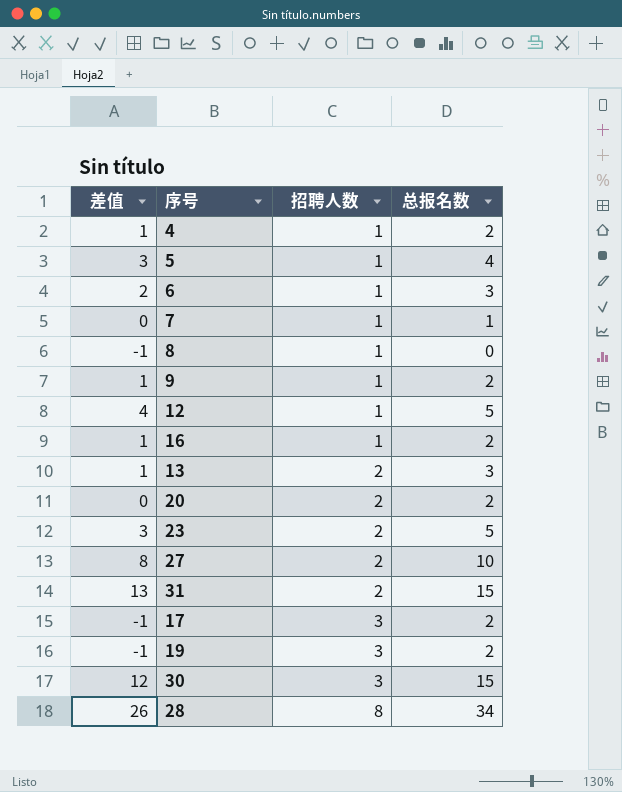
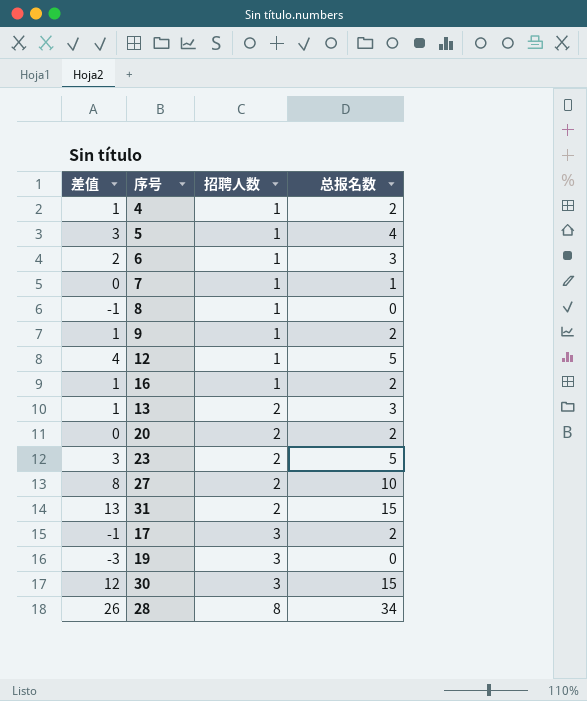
19 | 差值: -1 -> -3
19 | 总报名数: 2 -> 0

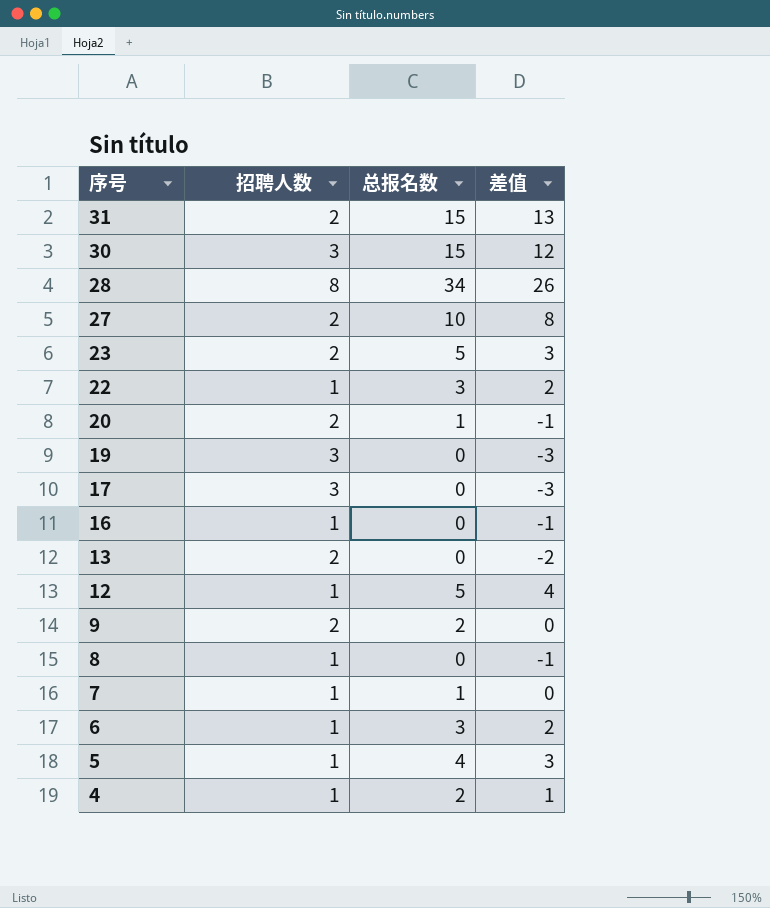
row order: 招聘人数 ascending -> 序号 descending
column 差值 | position: 1 -> 4
row 22: none -> 1 | 3 | 2
20 | 总报名数: 2 -> 1
20 | 差值: 0 -> -1
17 | 总报名数: 2 -> 0
17 | 差值: -1 -> -3
16 | 总报名数: 2 -> 0
16 | 差值: 1 -> -1
13 | 总报名数: 3 -> 0
13 | 差值: 1 -> -2
9 | 招聘人数: 1 -> 2
9 | 差值: 1 -> 0

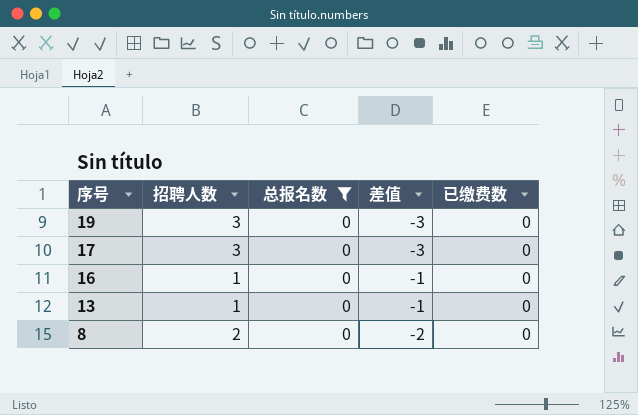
filter: none -> 总报名数 = 0
column 已缴费数 | position: none -> 5
13 | 招聘人数: 2 -> 1
13 | 差值: -2 -> -1
8 | 招聘人数: 1 -> 2
8 | 差值: -1 -> -2

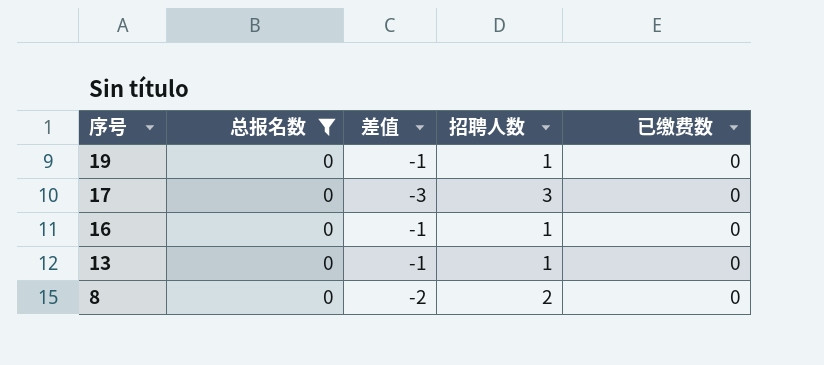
column 招聘人数 | position: 2 -> 4
19 | 差值: -3 -> -1
19 | 招聘人数: 3 -> 1

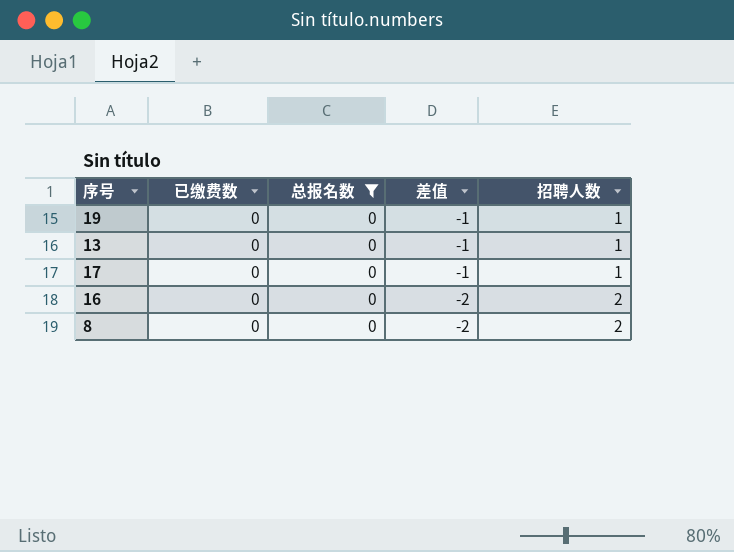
row order: 序号 descending -> 差值 descending
column 已缴费数 | position: 5 -> 2
17 | 差值: -3 -> -1
17 | 招聘人数: 3 -> 1
16 | 差值: -1 -> -2
16 | 招聘人数: 1 -> 2

